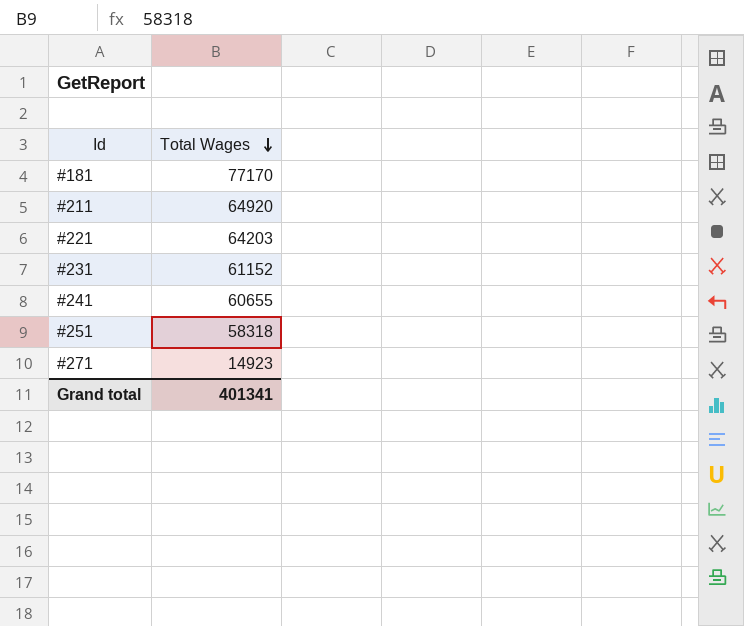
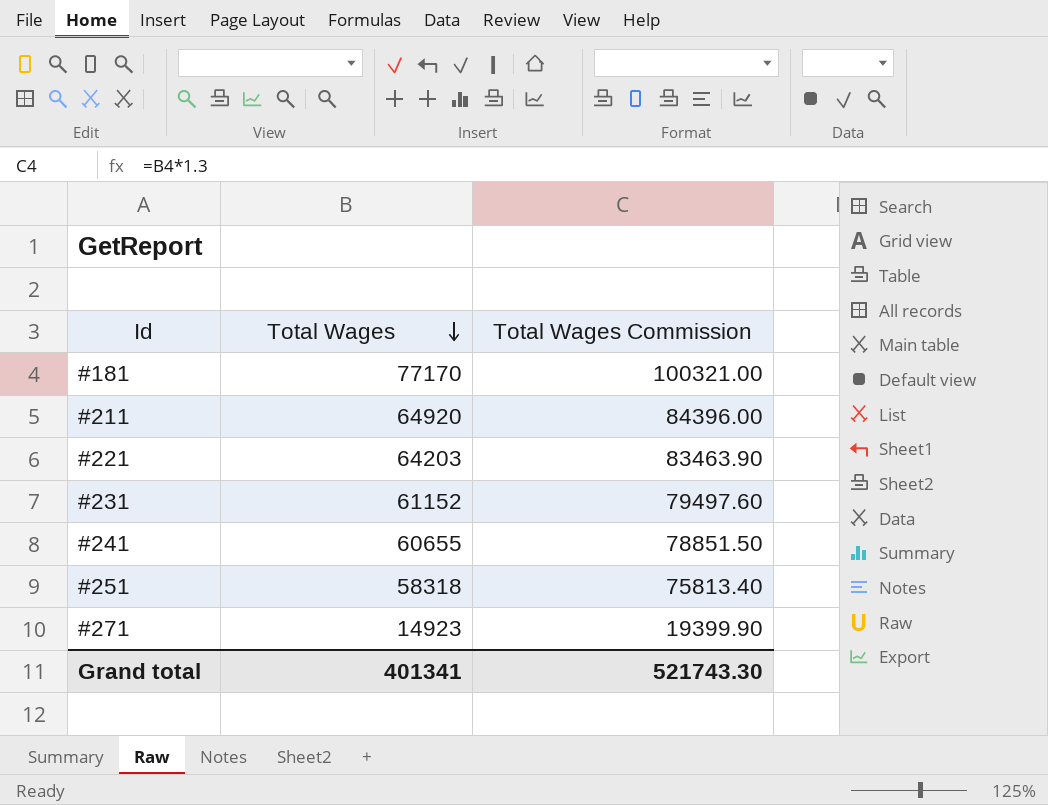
column Total Wages Commission | formula: none -> [Total Wages] * 1.3

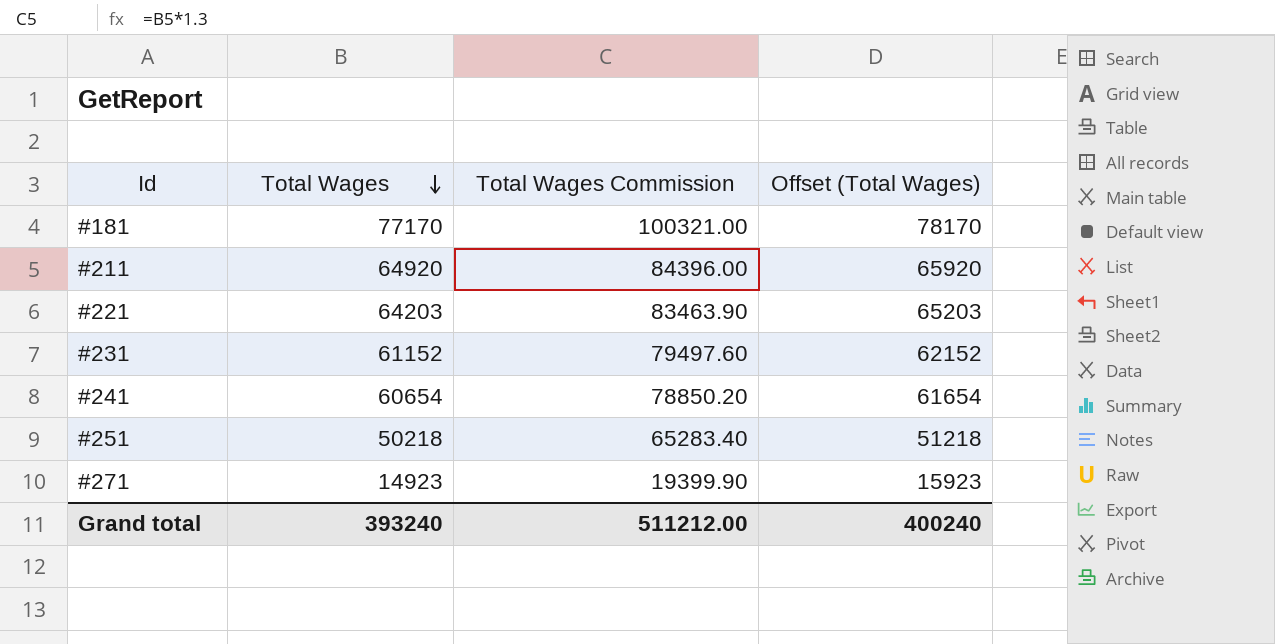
column Offset (Total Wages) | formula: none -> [Total Wages] + 1000
#241 | Total Wages: 60655 -> 60654
#241 | Total Wages Commission: 78851.50 -> 78850.20
#251 | Total Wages: 58318 -> 50218
#251 | Total Wages Commission: 75813.40 -> 65283.40
Grand total | Total Wages: 401341 -> 393240
Grand total | Total Wages Commission: 521743.30 -> 511212.00

